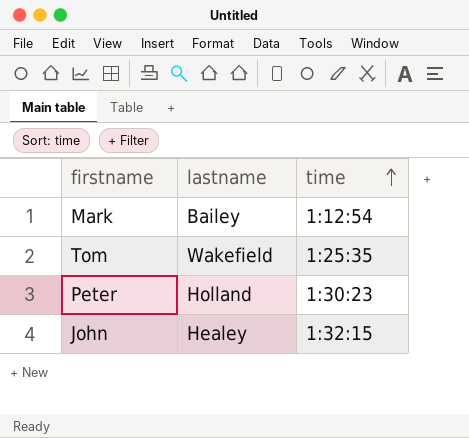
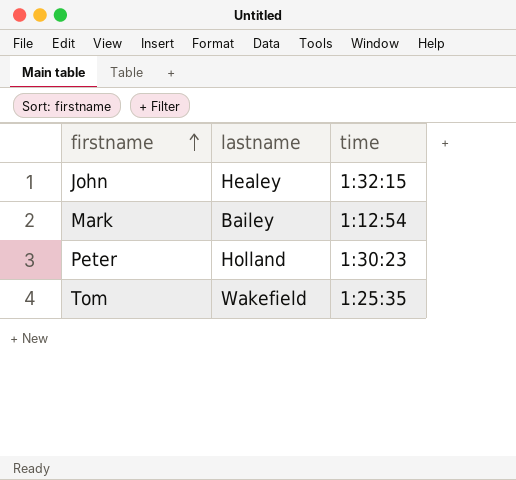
row order: time ascending -> firstname ascending

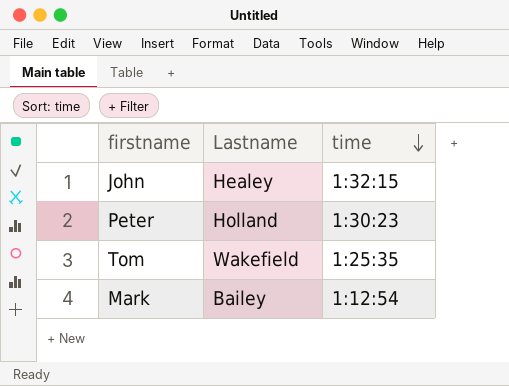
row order: firstname ascending -> time descending
column name: lastname -> Lastname

